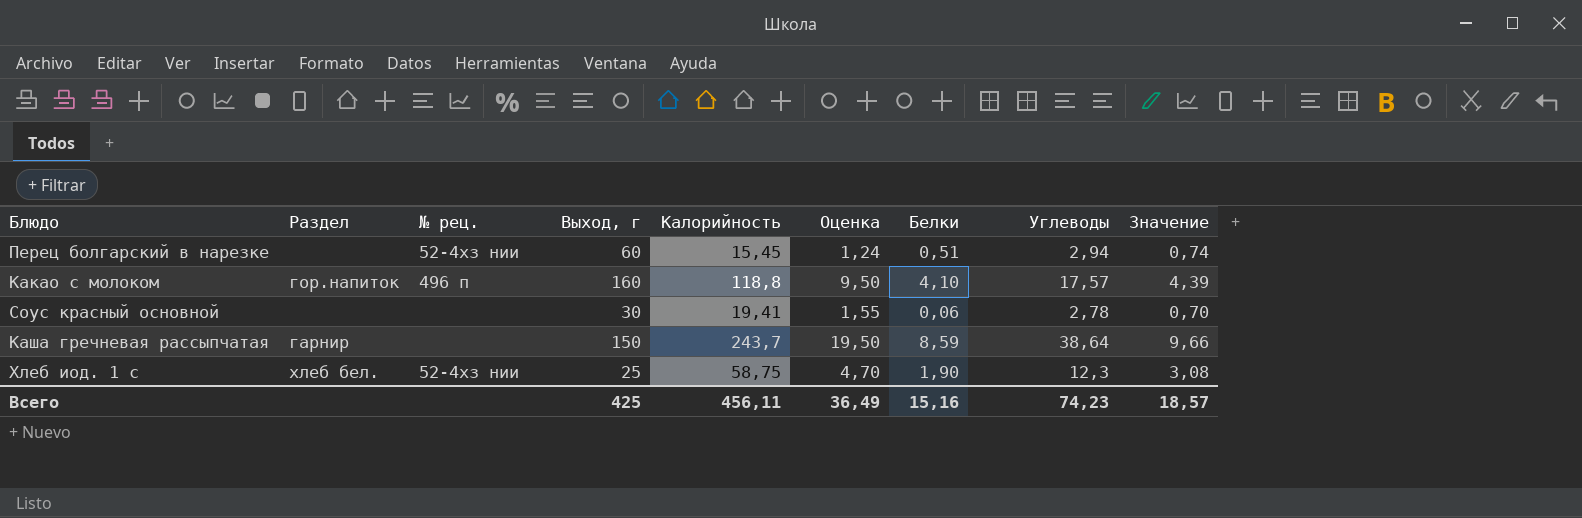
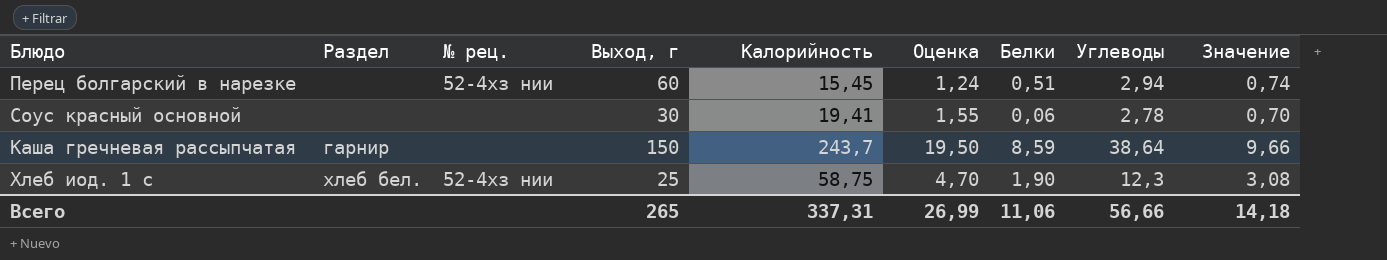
row Какао с молоком: гор.напиток | 496 п | 160 | 118,8 | 9,50 | 4,10 | 17,57 | 4,39 -> none
Всего | Выход, г: 425 -> 265
Всего | Калорийность: 456,11 -> 337,31
Всего | Оценка: 36,49 -> 26,99
Всего | Белки: 15,16 -> 11,06
Всего | Углеводы: 74,23 -> 56,66
Всего | Значение: 18,57 -> 14,18

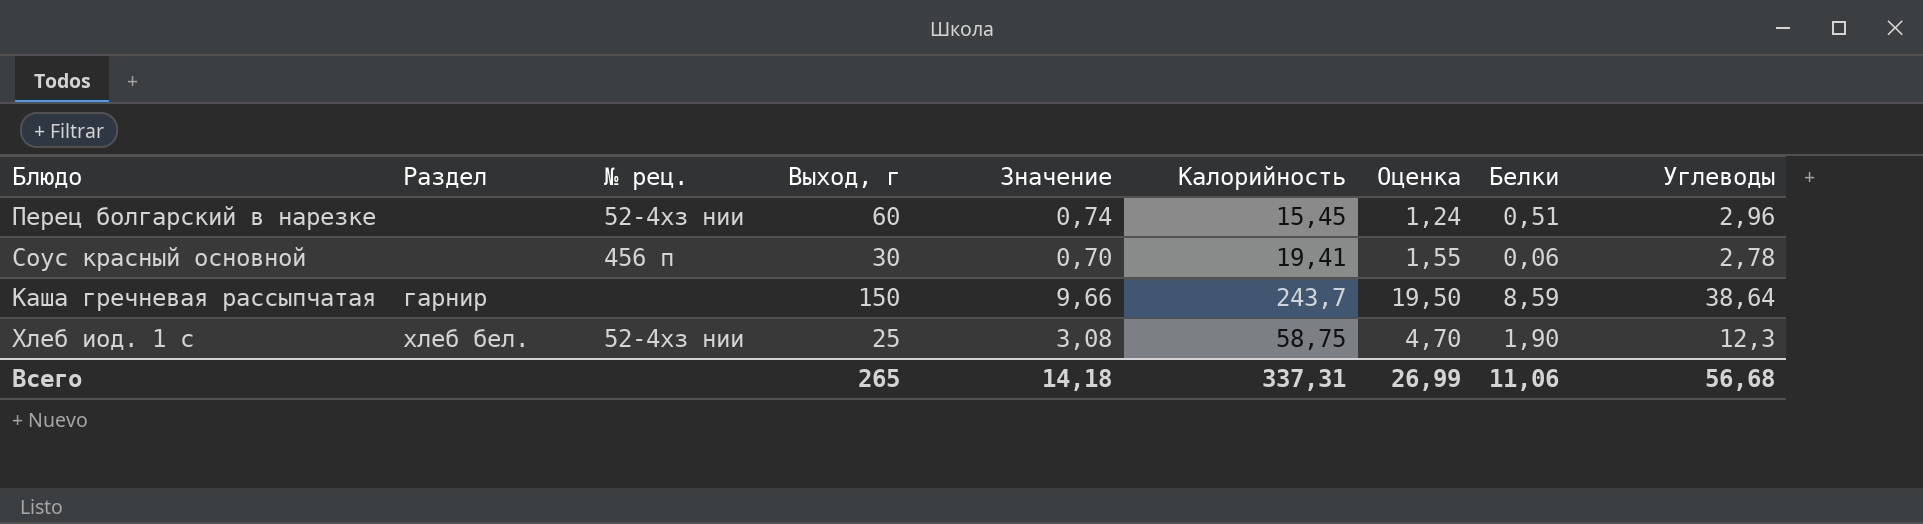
column Значение | position: 9 -> 5
Перец болгарский в нарезке | Углеводы: 2,94 -> 2,96
Соус красный основной | № рец.: none -> 456 п
Всего | Углеводы: 56,66 -> 56,68

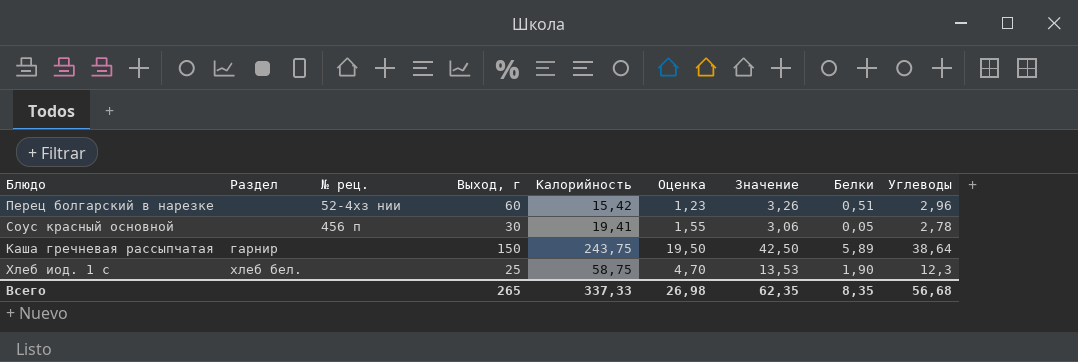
column Значение | formula: [Углеводы] * 0,25 -> [Углеводы] * 1,1
column Значение | position: 5 -> 7
Перец болгарский в нарезке | Калорийность: 15,45 -> 15,42
Перец болгарский в нарезке | Оценка: 1,24 -> 1,23
Соус красный основной | Белки: 0,06 -> 0,05
Каша гречневая рассыпчатая | Калорийность: 243,7 -> 243,75
Каша гречневая рассыпчатая | Белки: 8,59 -> 5,89
Хлеб иод. 1 с | № рец.: 52-4хз нии -> none
Всего | Калорийность: 337,31 -> 337,33
Всего | Оценка: 26,99 -> 26,98
Всего | Значение: 14,18 -> 62,35
Всего | Белки: 11,06 -> 8,35

